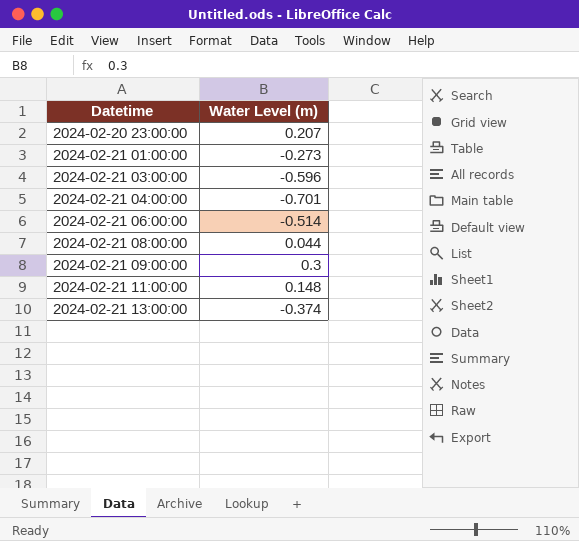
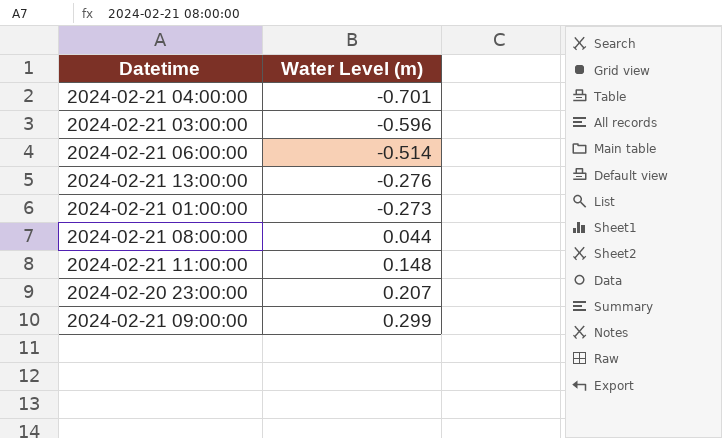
row order: Datetime ascending -> Water Level (m) ascending
2024-02-21 13:00:00 | Water Level (m): -0.374 -> -0.276
2024-02-21 09:00:00 | Water Level (m): 0.3 -> 0.299

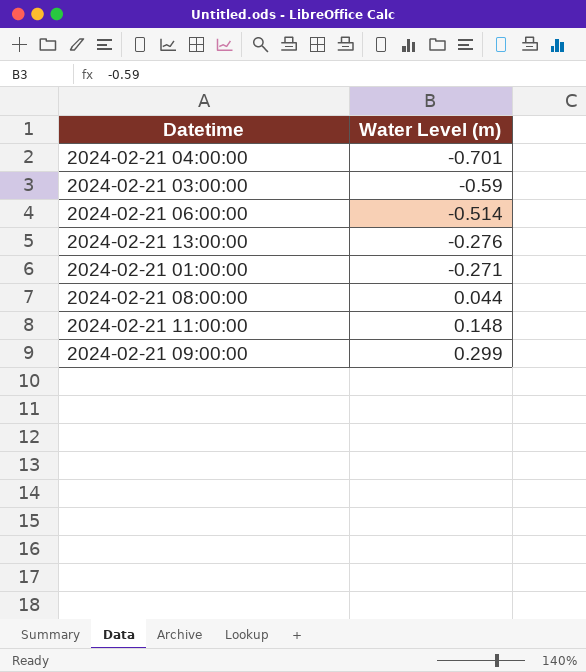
row 2024-02-20 23:00:00: 0.207 -> none
2024-02-21 03:00:00 | Water Level (m): -0.596 -> -0.59
2024-02-21 01:00:00 | Water Level (m): -0.273 -> -0.271

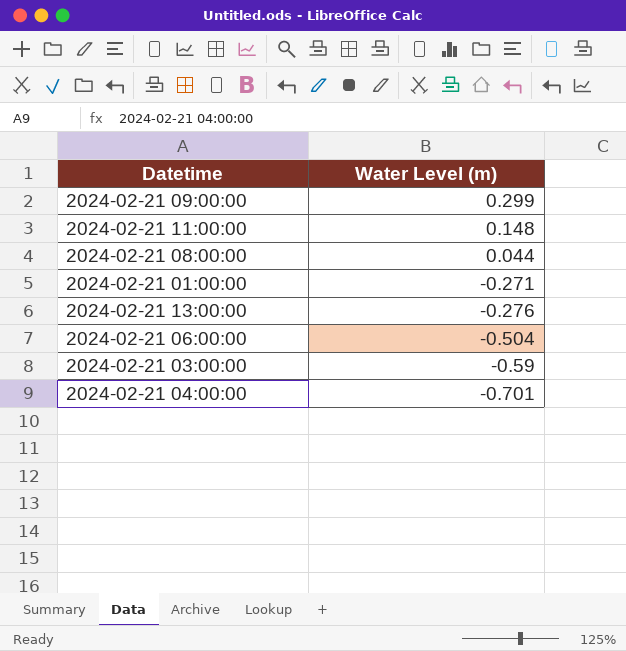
row order: Water Level (m) ascending -> Water Level (m) descending
2024-02-21 06:00:00 | Water Level (m): -0.514 -> -0.504

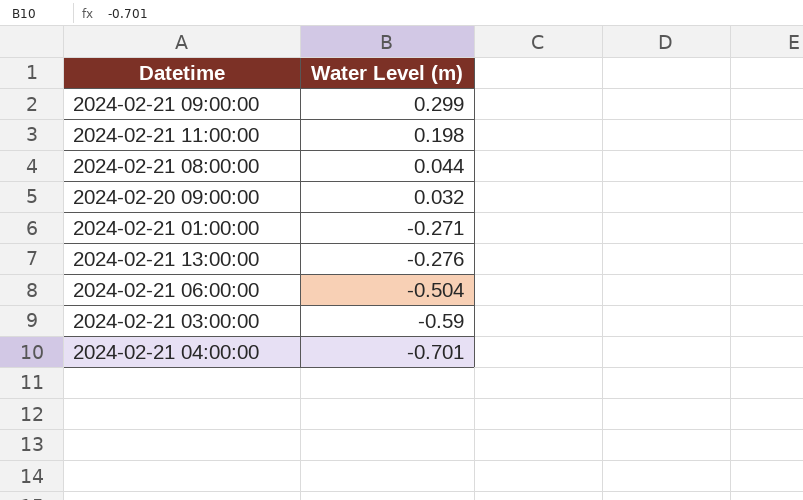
2024-02-21 11:00:00 | Water Level (m): 0.148 -> 0.198
row 2024-02-20 09:00:00: none -> 0.032

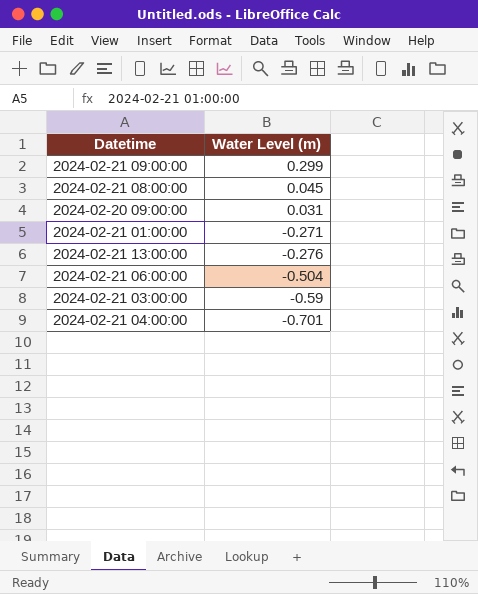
row 2024-02-21 11:00:00: 0.198 -> none
2024-02-21 08:00:00 | Water Level (m): 0.044 -> 0.045
2024-02-20 09:00:00 | Water Level (m): 0.032 -> 0.031

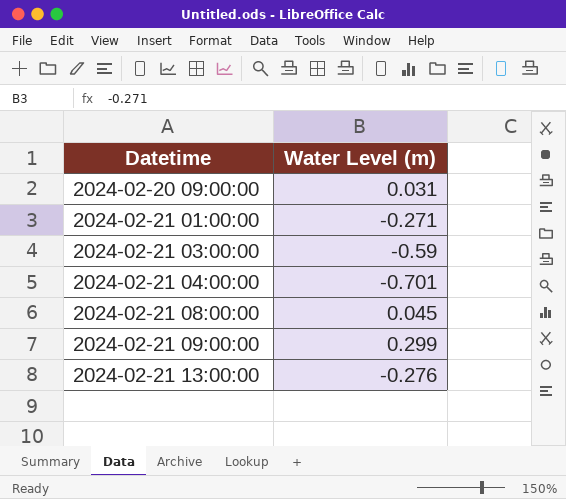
row order: Water Level (m) descending -> Datetime ascending
row 2024-02-21 06:00:00: -0.504 -> none

